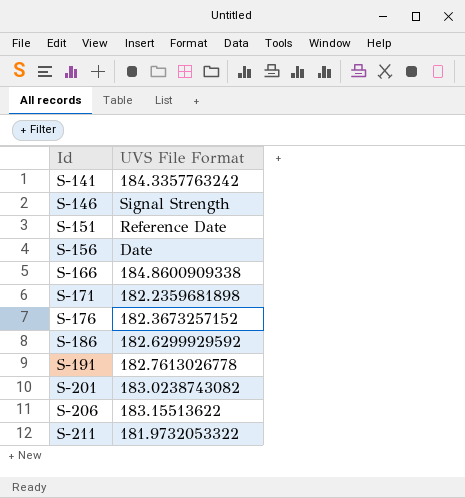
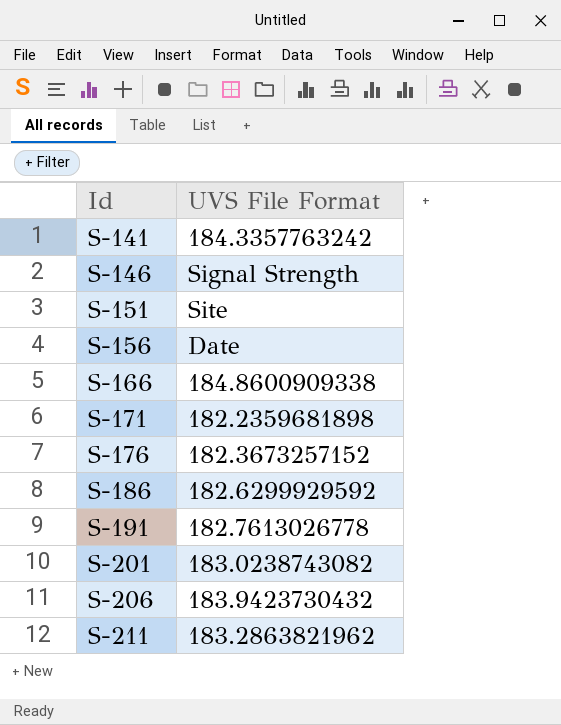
S-151 | UVS File Format: Reference Date -> Site
S-206 | UVS File Format: 183.15513622 -> 183.9423730432
S-211 | UVS File Format: 181.9732053322 -> 183.2863821962

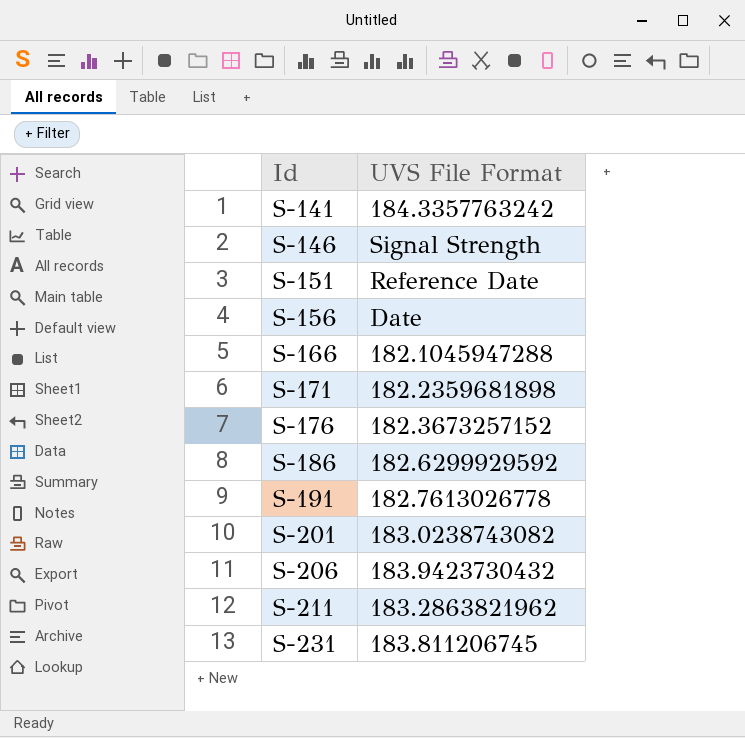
S-151 | UVS File Format: Site -> Reference Date
S-166 | UVS File Format: 184.8600909338 -> 182.1045947288
row S-231: none -> 183.811206745

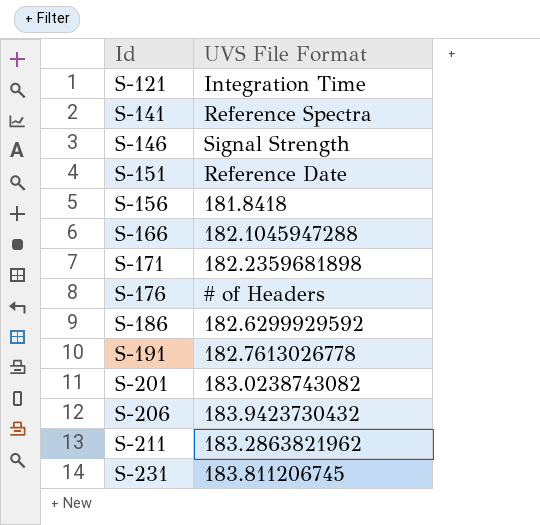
row S-121: none -> Integration Time
S-141 | UVS File Format: 184.3357763242 -> Reference Spectra
S-156 | UVS File Format: Date -> 181.8418
S-176 | UVS File Format: 182.3673257152 -> # of Headers

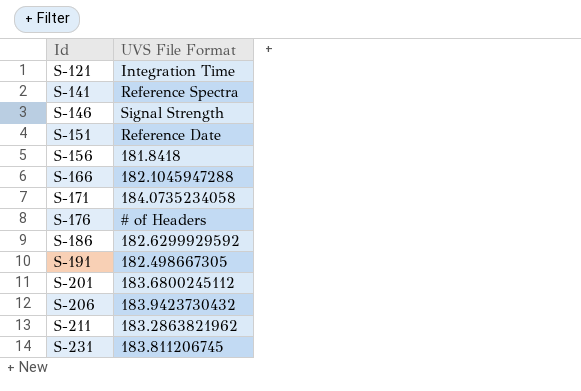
S-171 | UVS File Format: 182.2359681898 -> 184.0735234058
S-191 | UVS File Format: 182.7613026778 -> 182.498667305
S-201 | UVS File Format: 183.0238743082 -> 183.6800245112

